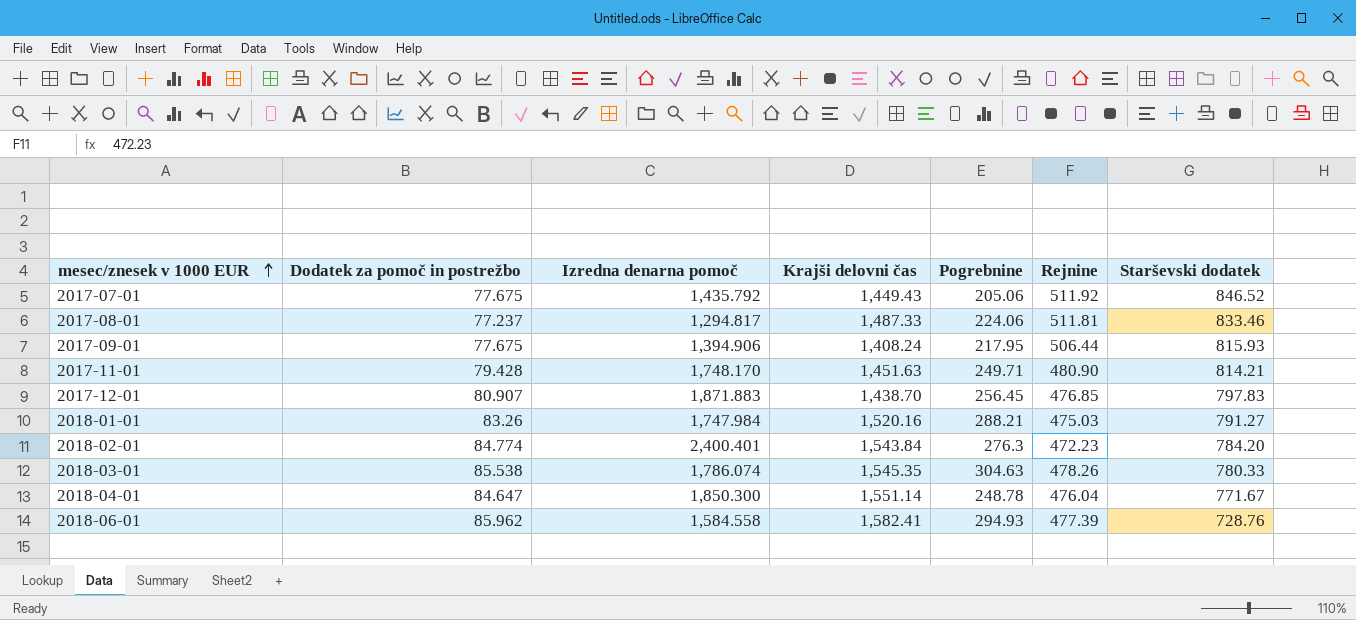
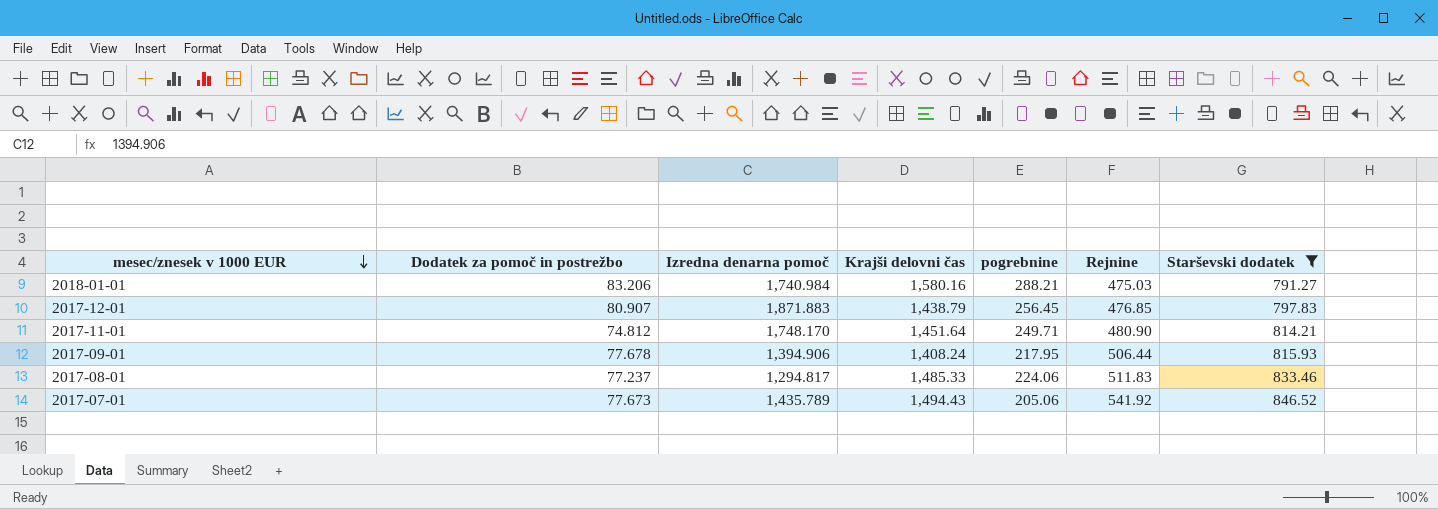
filter: none -> Starševski dodatek >= 791.27
row order: mesec/znesek v 1000 EUR ascending -> mesec/znesek v 1000 EUR descending
column name: Pogrebnine -> pogrebnine
2018-01-01 | Dodatek za pomoč in postrežbo: 83.26 -> 83.206
2018-01-01 | Izredna denarna pomoč: 1,747.984 -> 1,740.984
2018-01-01 | Krajši delovni čas: 1,520.16 -> 1,580.16
2017-12-01 | Krajši delovni čas: 1,438.70 -> 1,438.79
2017-11-01 | Dodatek za pomoč in postrežbo: 79.428 -> 74.812
2017-11-01 | Krajši delovni čas: 1,451.63 -> 1,451.64
2017-09-01 | Dodatek za pomoč in postrežbo: 77.675 -> 77.678
2017-08-01 | Krajši delovni čas: 1,487.33 -> 1,485.33
2017-08-01 | Rejnine: 511.81 -> 511.83
2017-07-01 | Dodatek za pomoč in postrežbo: 77.675 -> 77.673
2017-07-01 | Izredna denarna pomoč: 1,435.792 -> 1,435.789
2017-07-01 | Krajši delovni čas: 1,449.43 -> 1,494.43
2017-07-01 | Rejnine: 511.92 -> 541.92

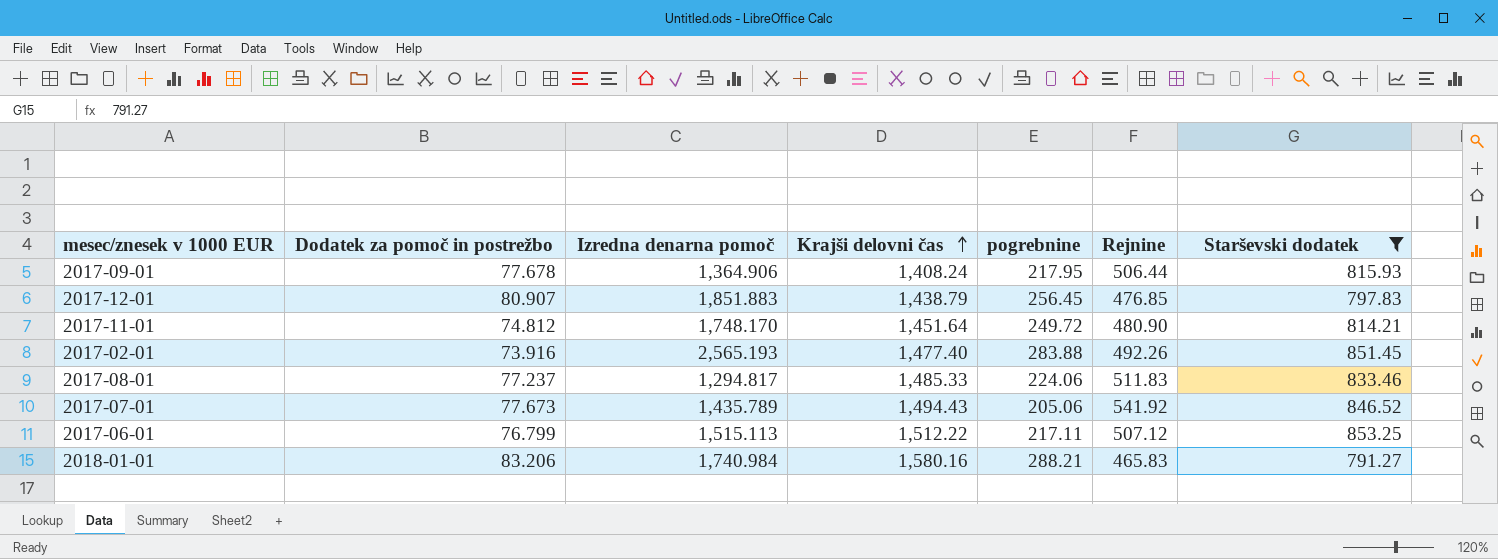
row order: mesec/znesek v 1000 EUR descending -> Krajši delovni čas ascending
2017-09-01 | Izredna denarna pomoč: 1,394.906 -> 1,364.906
2017-12-01 | Izredna denarna pomoč: 1,871.883 -> 1,851.883
2017-11-01 | pogrebnine: 249.71 -> 249.72
row 2017-02-01: none -> 73.916 | 2,565.193 | 1,477.40 | 283.88 | 492.26 | 851.45
row 2017-06-01: none -> 76.799 | 1,515.113 | 1,512.22 | 217.11 | 507.12 | 853.25
2018-01-01 | Rejnine: 475.03 -> 465.83

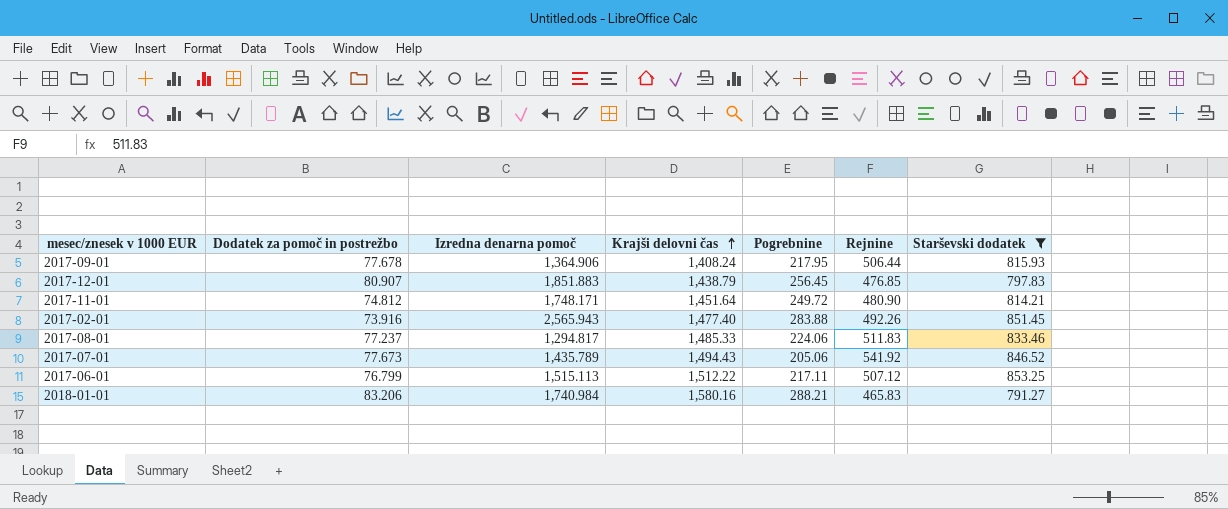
column name: pogrebnine -> Pogrebnine
2017-11-01 | Izredna denarna pomoč: 1,748.170 -> 1,748.171
2017-02-01 | Izredna denarna pomoč: 2,565.193 -> 2,565.943

